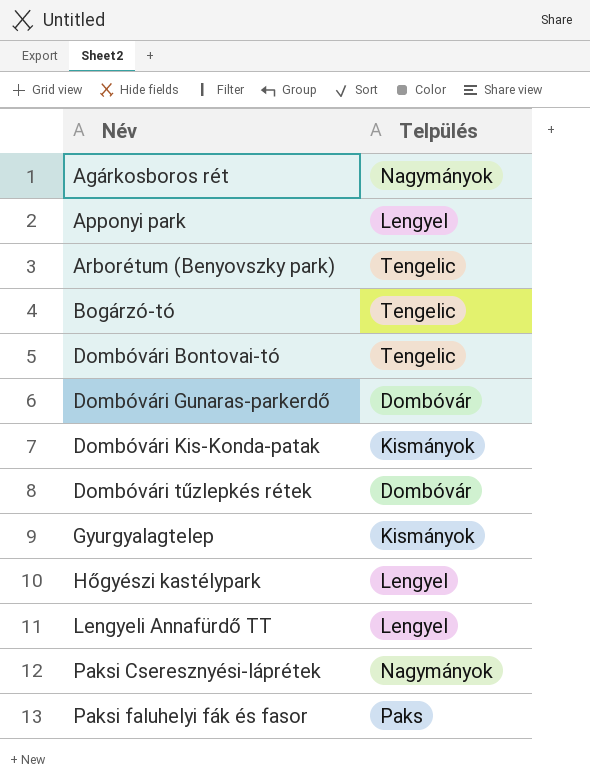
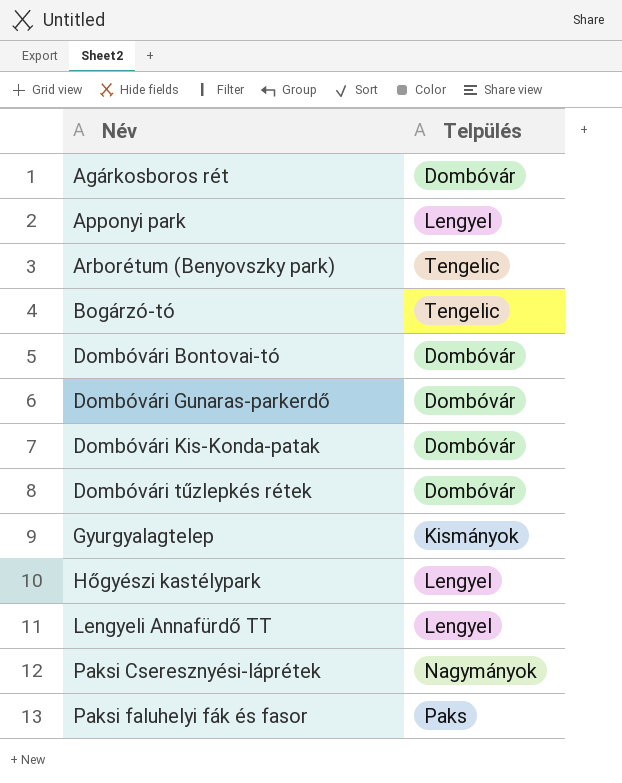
Agárkosboros rét | Telpülés: Nagymányok -> Dombóvár
Dombóvári Bontovai-tó | Telpülés: Tengelic -> Dombóvár
Dombóvári Kis-Konda-patak | Telpülés: Kismányok -> Dombóvár

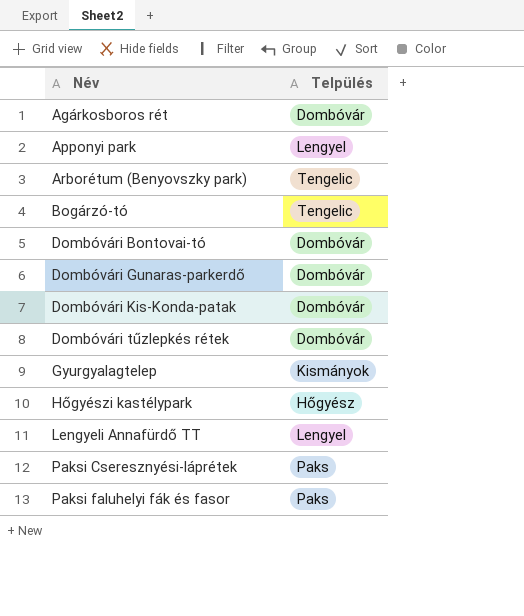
Hőgyészi kastélypark | Telpülés: Lengyel -> Hőgyész
Paksi Cseresznyési-láprétek | Telpülés: Nagymányok -> Paks

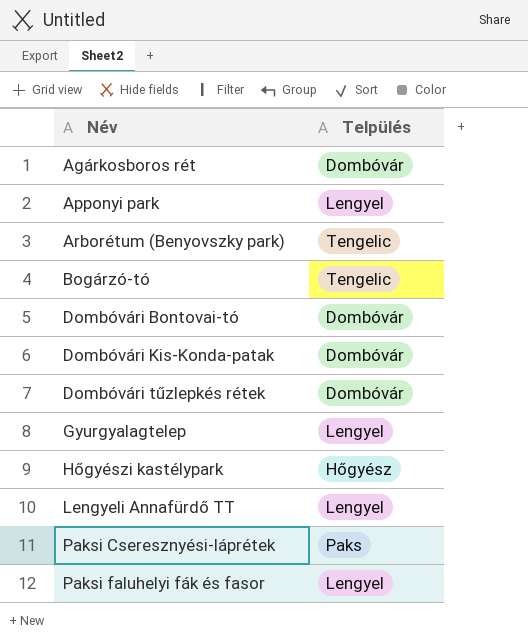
row Dombóvári Gunaras-parkerdő: Dombóvár -> none
Gyurgyalagtelep | Telpülés: Kismányok -> Lengyel
Paksi faluhelyi fák és fasor | Telpülés: Paks -> Lengyel

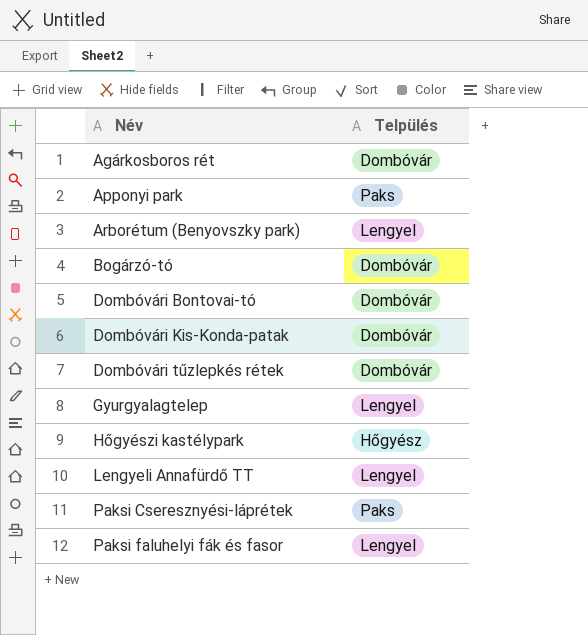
Apponyi park | Telpülés: Lengyel -> Paks
Arborétum (Benyovszky park) | Telpülés: Tengelic -> Lengyel
Bogárzó-tó | Telpülés: Tengelic -> Dombóvár

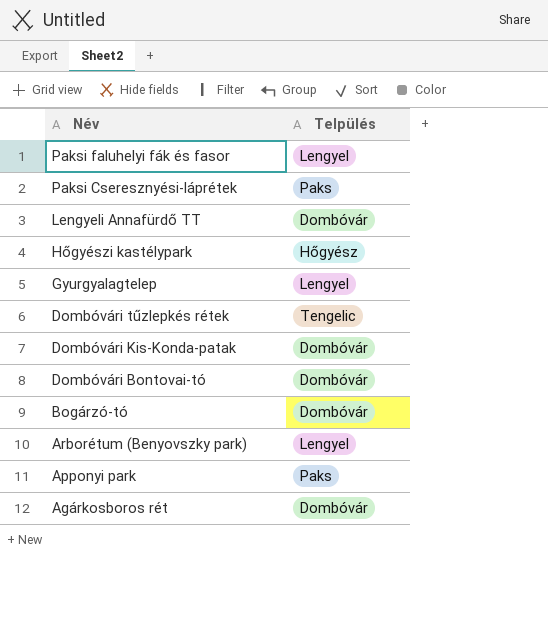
row order: Név ascending -> Név descending
Lengyeli Annafürdő TT | Telpülés: Lengyel -> Dombóvár
Dombóvári tűzlepkés rétek | Telpülés: Dombóvár -> Tengelic

